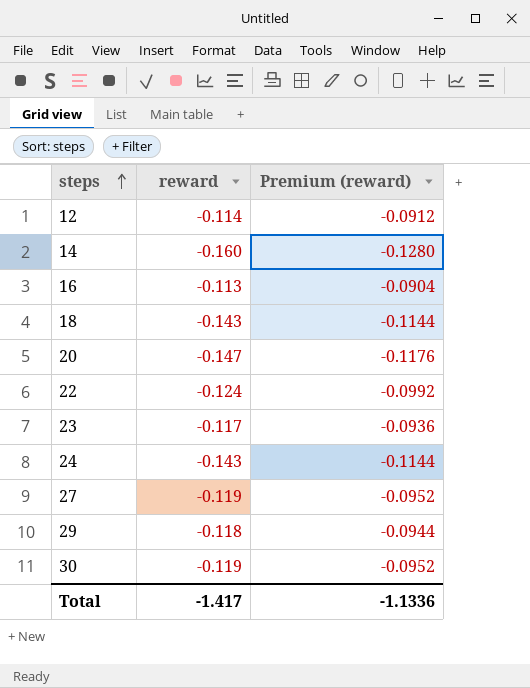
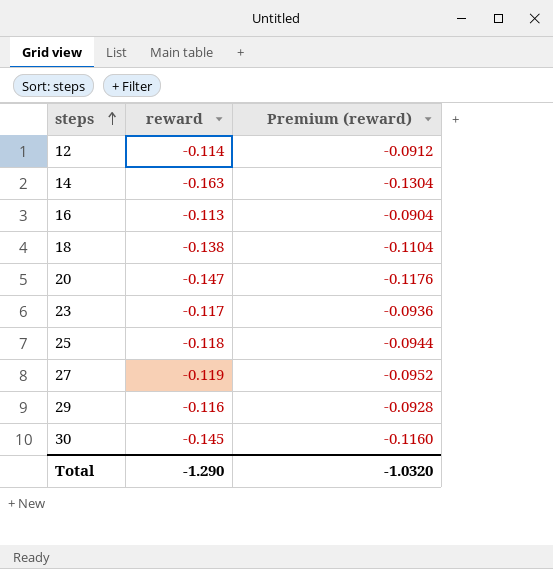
row 22: -0.124 | -0.0992 -> none
row 24: -0.143 | -0.1144 -> none
14 | reward: -0.160 -> -0.163
14 | Premium (reward): -0.1280 -> -0.1304
18 | reward: -0.143 -> -0.138
18 | Premium (reward): -0.1144 -> -0.1104
row 25: none -> -0.118 | -0.0944
29 | reward: -0.118 -> -0.116
29 | Premium (reward): -0.0944 -> -0.0928
30 | reward: -0.119 -> -0.145
30 | Premium (reward): -0.0952 -> -0.1160
Total | reward: -1.417 -> -1.290
Total | Premium (reward): -1.1336 -> -1.0320

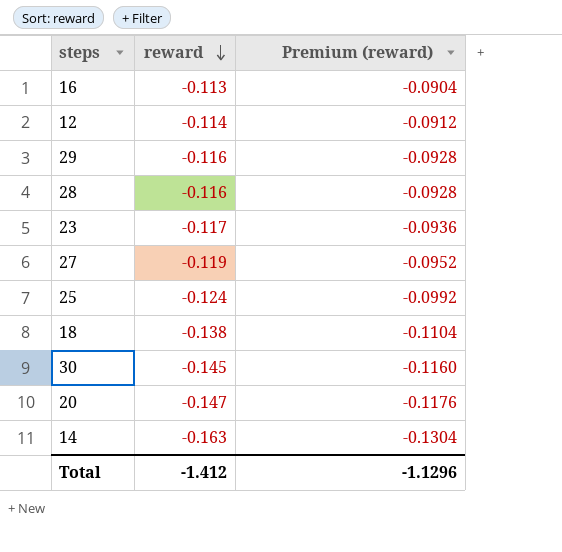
row order: steps ascending -> reward descending
row 28: none -> -0.116 | -0.0928
25 | reward: -0.118 -> -0.124
25 | Premium (reward): -0.0944 -> -0.0992
Total | reward: -1.290 -> -1.412
Total | Premium (reward): -1.0320 -> -1.1296

